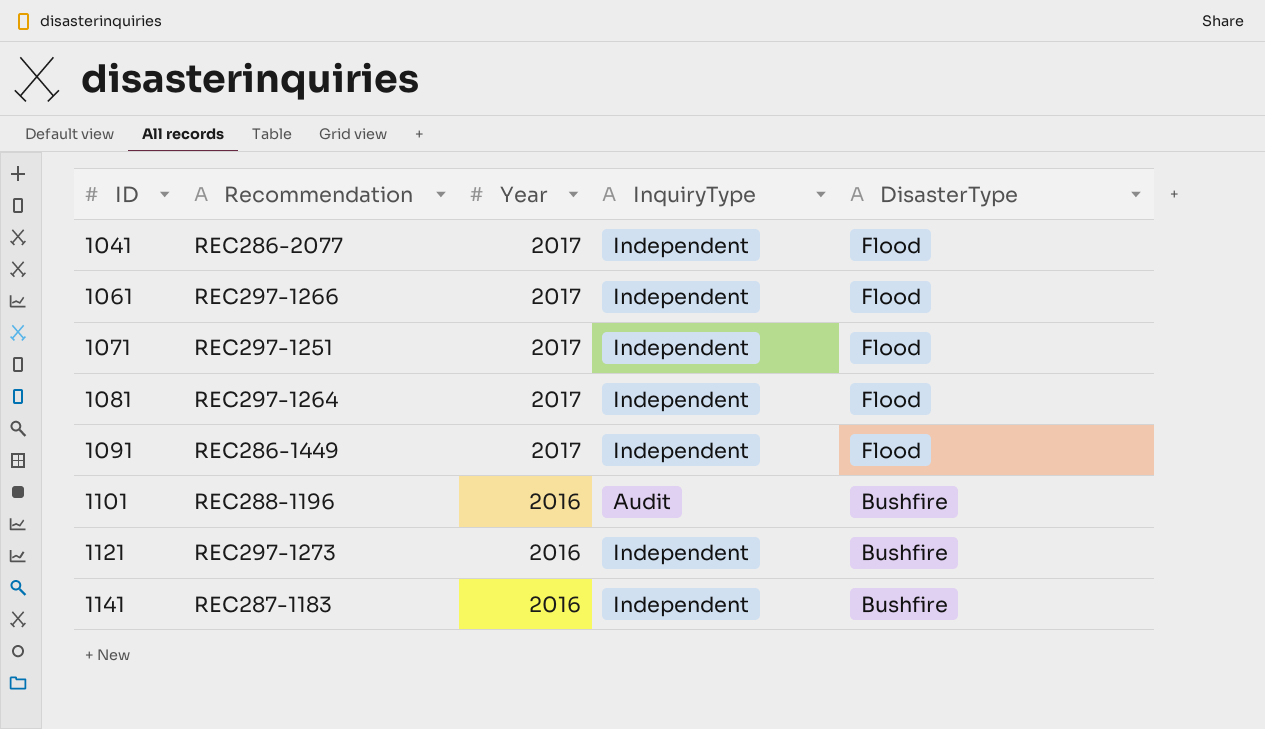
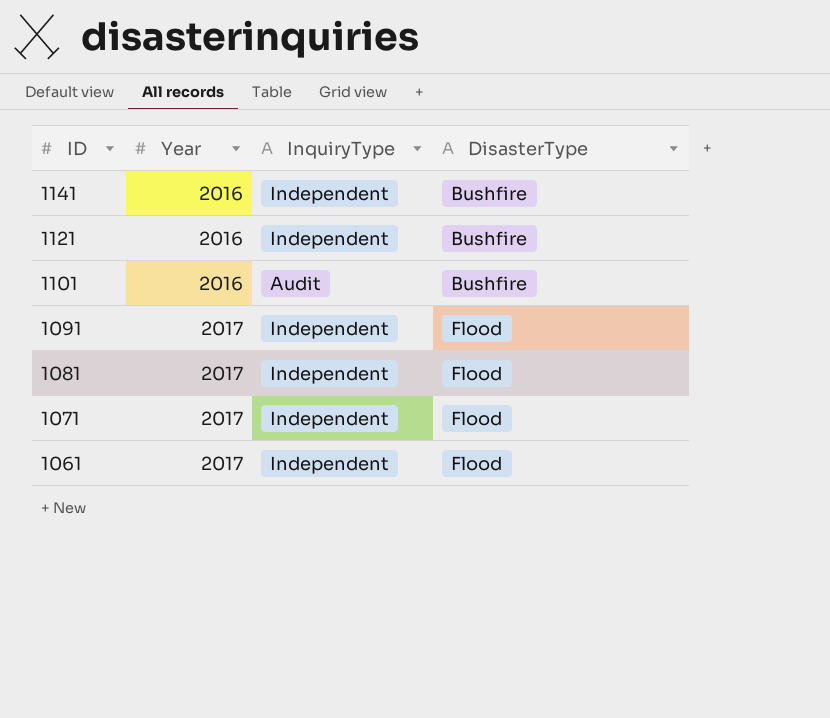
row order: ID ascending -> ID descending
column Recommendation | position: 2 -> none
row 1041: REC286-2077 | 2017 | Independent | Flood -> none

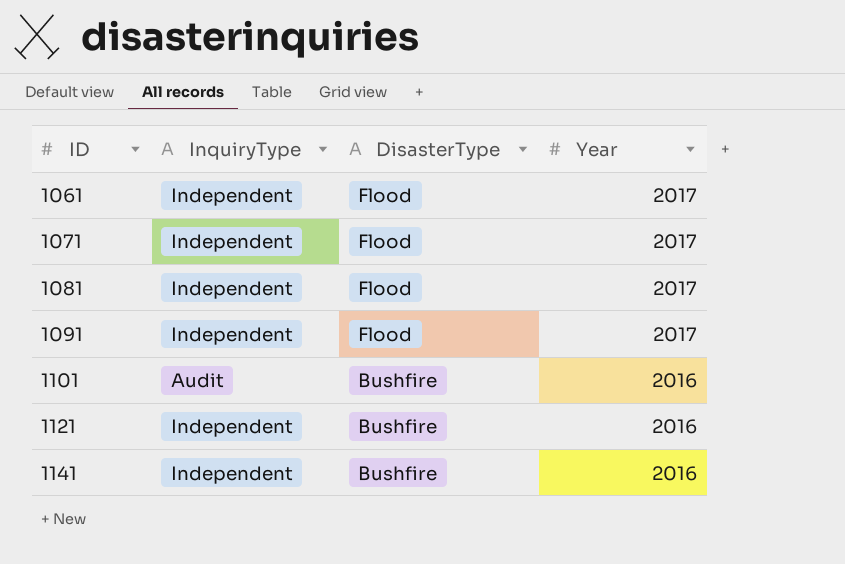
row order: ID descending -> ID ascending
column Year | position: 2 -> 4

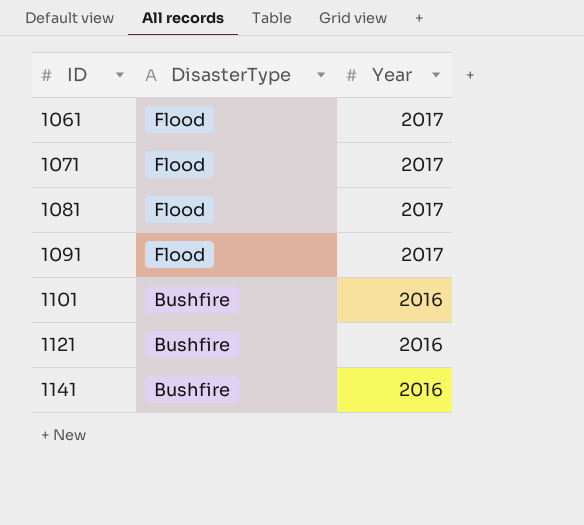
column InquiryType | position: 2 -> none

